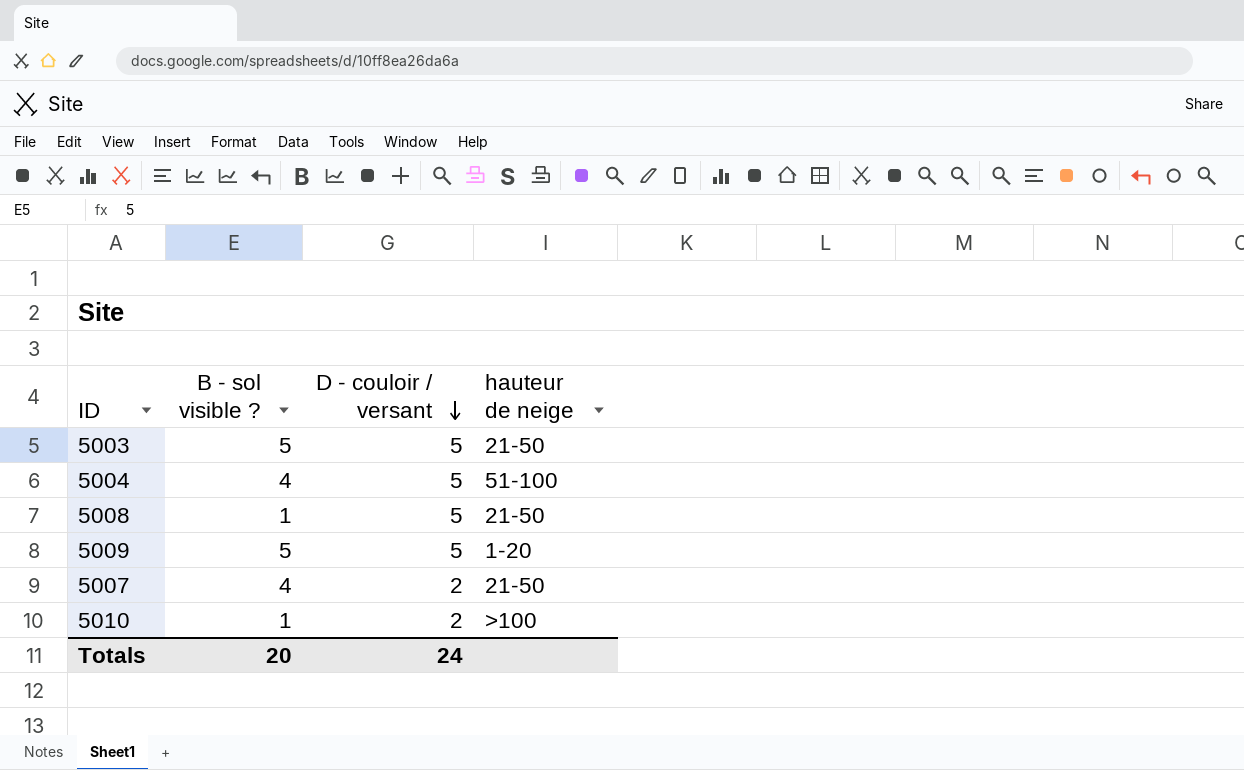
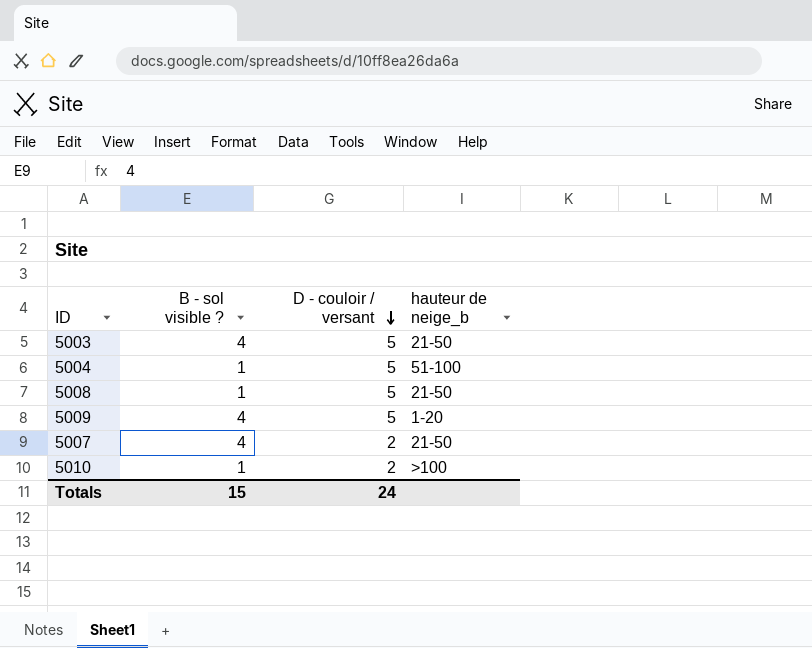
column name: hauteur de neige -> hauteur de neige_b
5003 | B - sol visible ?: 5 -> 4
5004 | B - sol visible ?: 4 -> 1
5009 | B - sol visible ?: 5 -> 4
Totals | B - sol visible ?: 20 -> 15

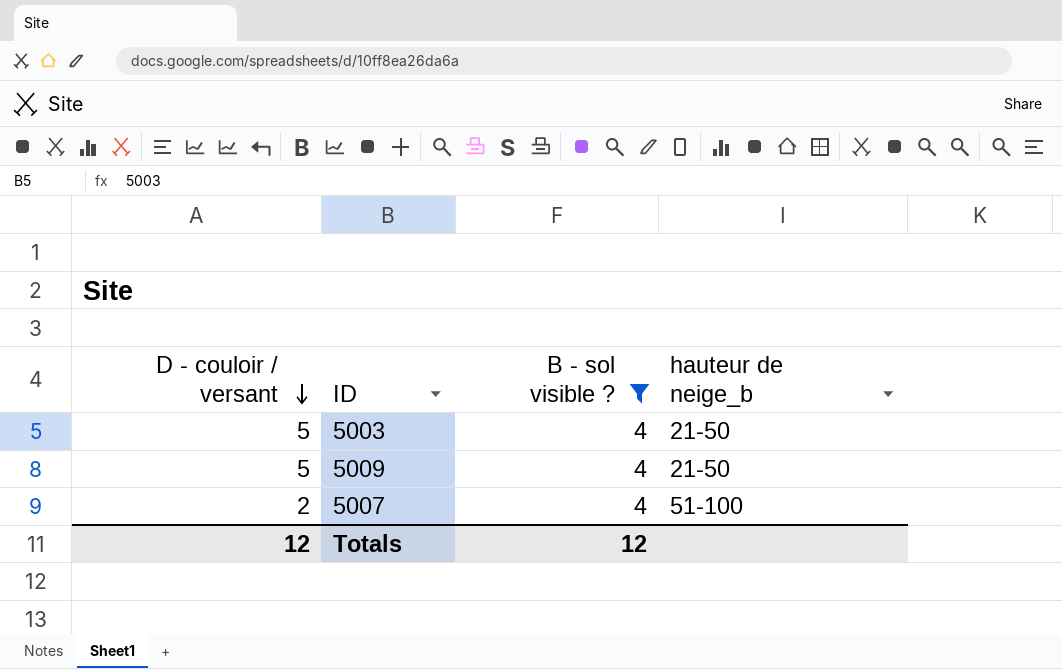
filter: none -> B - sol visible ? = 4
column D - couloir / versant | position: 3 -> 1
5009 | hauteur de neige_b: 1-20 -> 21-50
5007 | hauteur de neige_b: 21-50 -> 51-100
Totals | D - couloir / versant: 24 -> 12
Totals | B - sol visible ?: 15 -> 12

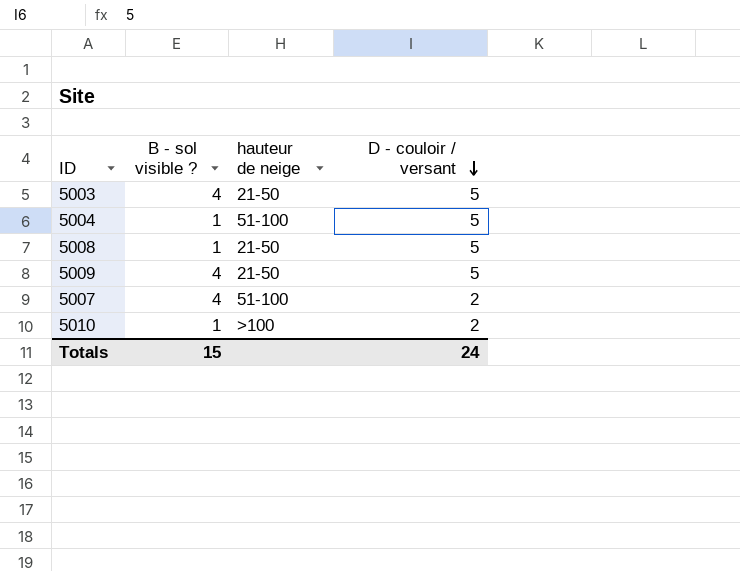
filter: B - sol visible ? = 4 -> none
column name: hauteur de neige_b -> hauteur de neige
column D - couloir / versant | position: 1 -> 4
Totals | B - sol visible ?: 12 -> 15
Totals | D - couloir / versant: 12 -> 24

